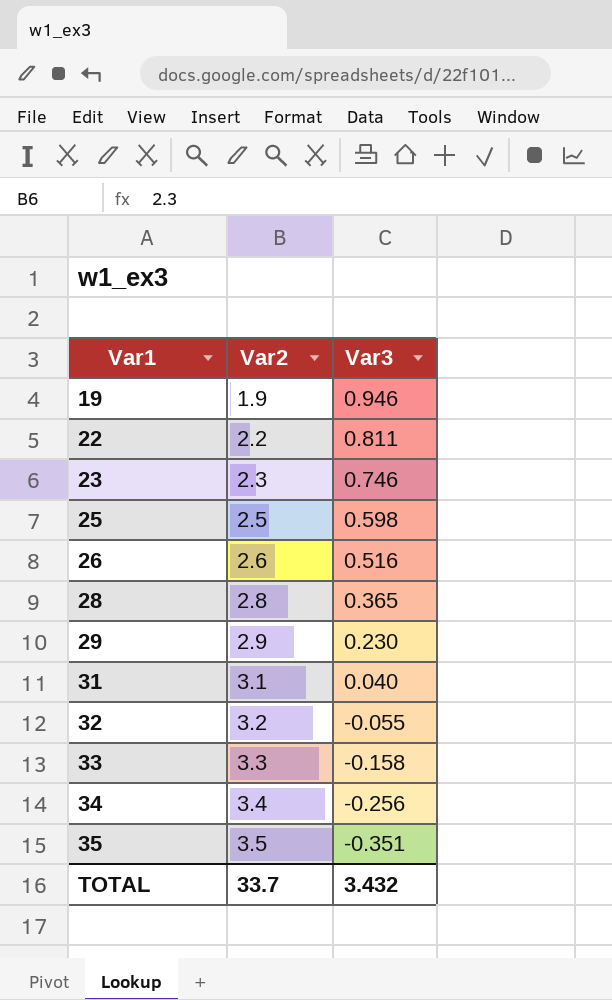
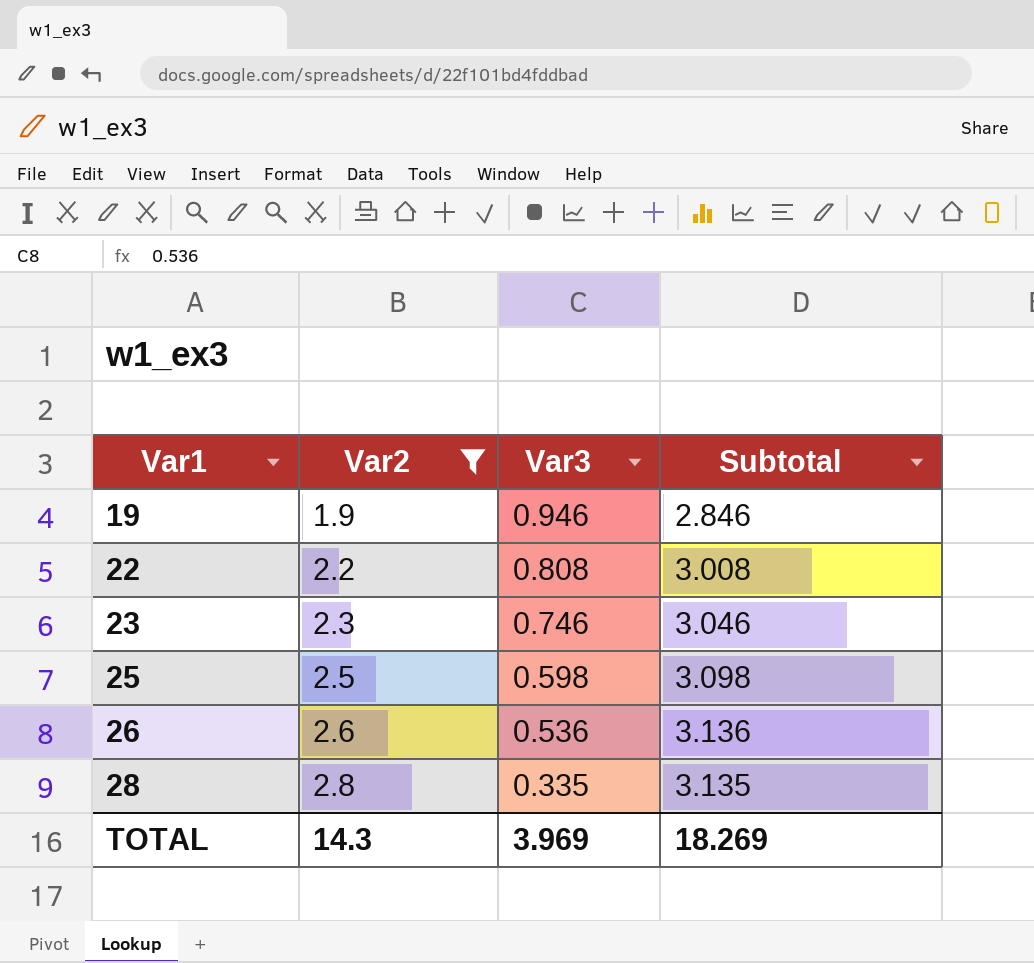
filter: none -> Var2 <= 2.8
column Subtotal | formula: none -> [Var2] + [Var3]
22 | Var3: 0.811 -> 0.808
26 | Var3: 0.516 -> 0.536
28 | Var3: 0.365 -> 0.335
TOTAL | Var2: 33.7 -> 14.3
TOTAL | Var3: 3.432 -> 3.969

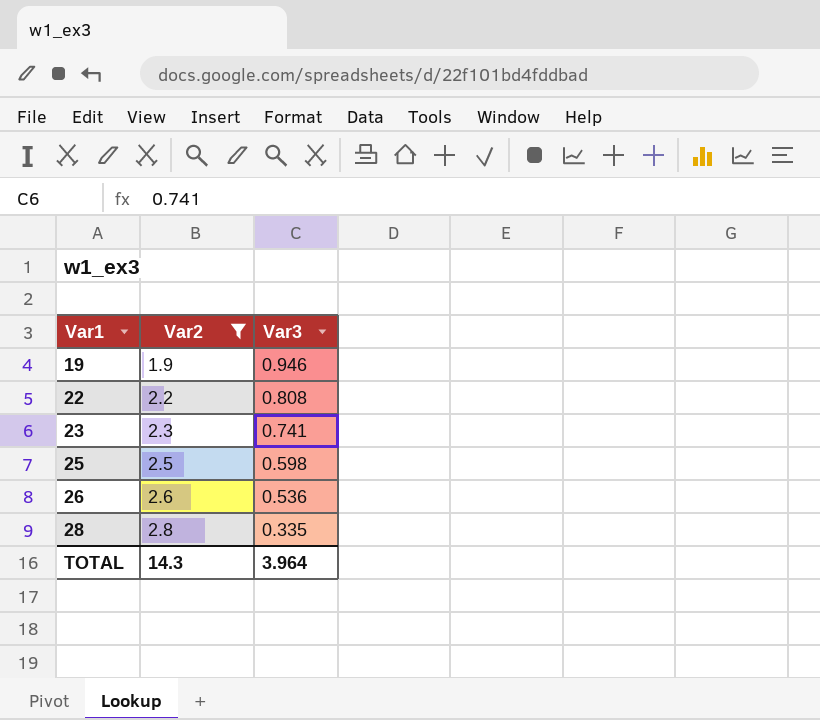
column Subtotal | formula: [Var2] + [Var3] -> none
23 | Var3: 0.746 -> 0.741
TOTAL | Var3: 3.969 -> 3.964

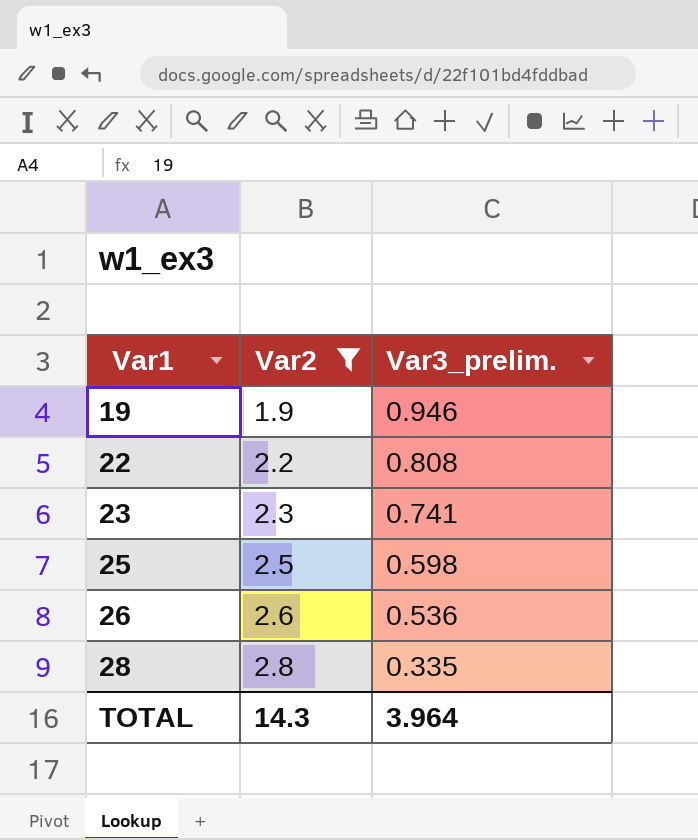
column name: Var3 -> Var3_prelim.

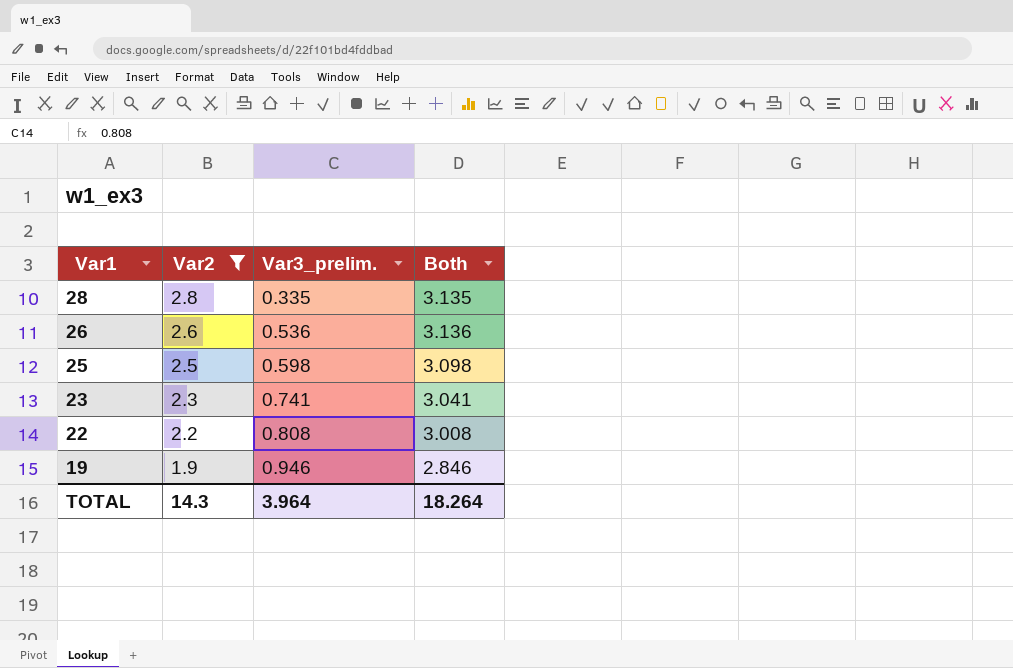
row order: Var1 ascending -> Var1 descending
column Both | formula: none -> [Var2] + [Var3_prelim.]

